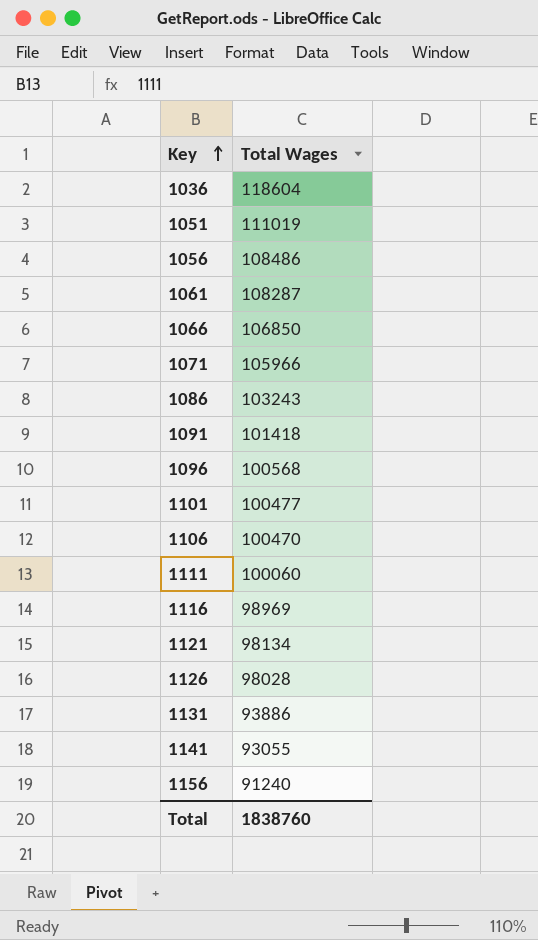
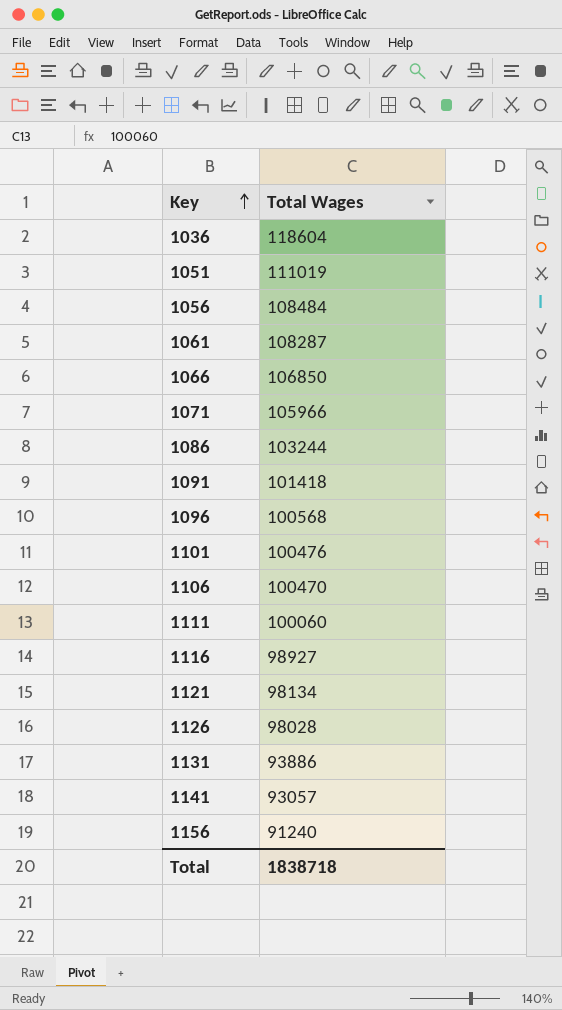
1056 | Total Wages: 108486 -> 108484
1086 | Total Wages: 103243 -> 103244
1101 | Total Wages: 100477 -> 100476
1116 | Total Wages: 98969 -> 98927
1141 | Total Wages: 93055 -> 93057
Total | Total Wages: 1838760 -> 1838718

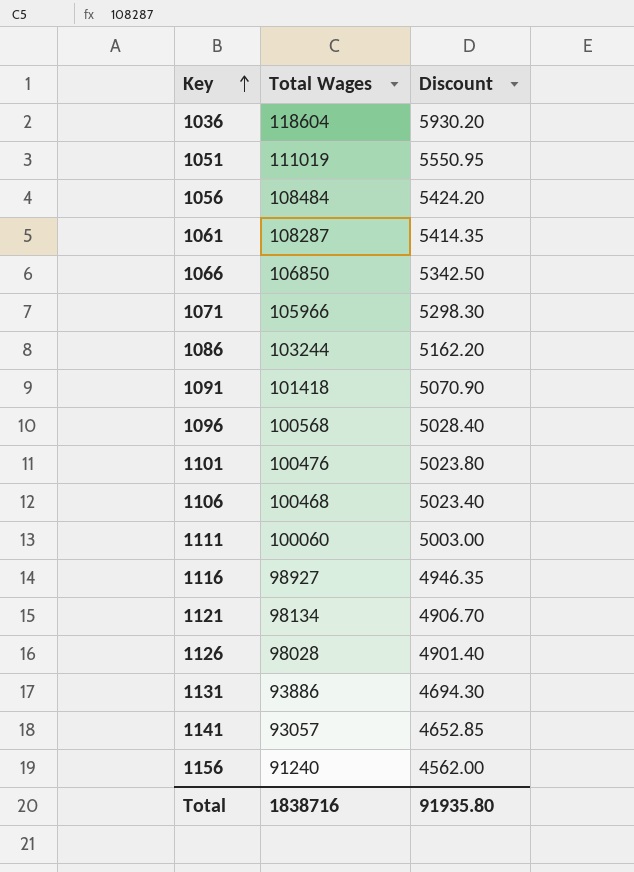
column Discount | formula: none -> [Total Wages] * 0.05
1106 | Total Wages: 100470 -> 100468
Total | Total Wages: 1838718 -> 1838716

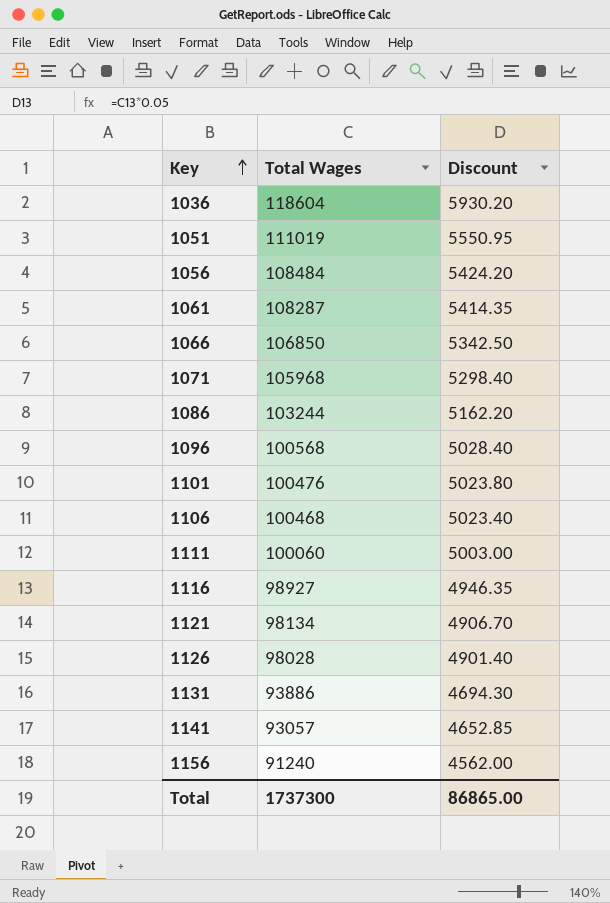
row 1091: 101418 | 5070.90 -> none
1071 | Total Wages: 105966 -> 105968
1071 | Discount: 5298.30 -> 5298.40
Total | Total Wages: 1838716 -> 1737300
Total | Discount: 91935.80 -> 86865.00

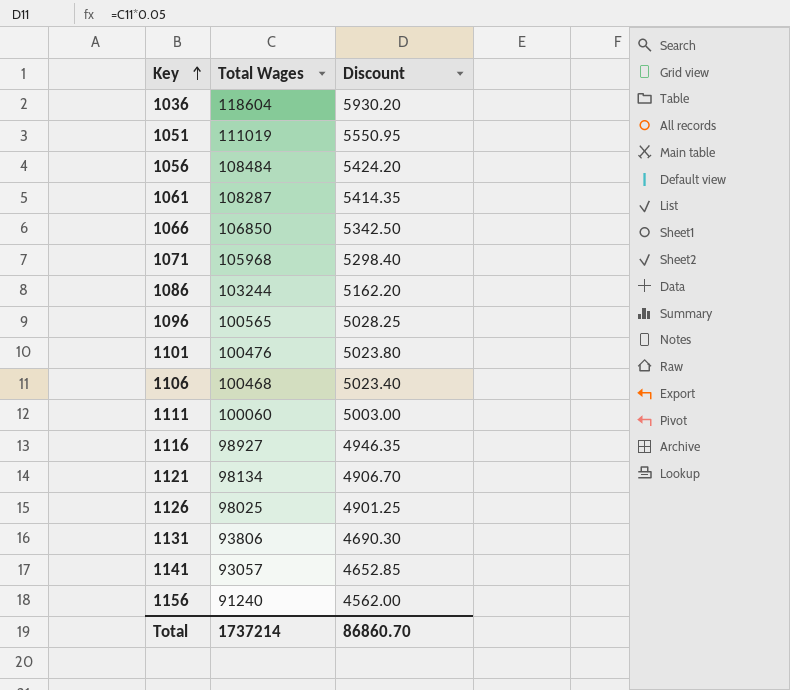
1096 | Total Wages: 100568 -> 100565
1096 | Discount: 5028.40 -> 5028.25
1126 | Total Wages: 98028 -> 98025
1126 | Discount: 4901.40 -> 4901.25
1131 | Total Wages: 93886 -> 93806
1131 | Discount: 4694.30 -> 4690.30
Total | Total Wages: 1737300 -> 1737214
Total | Discount: 86865.00 -> 86860.70

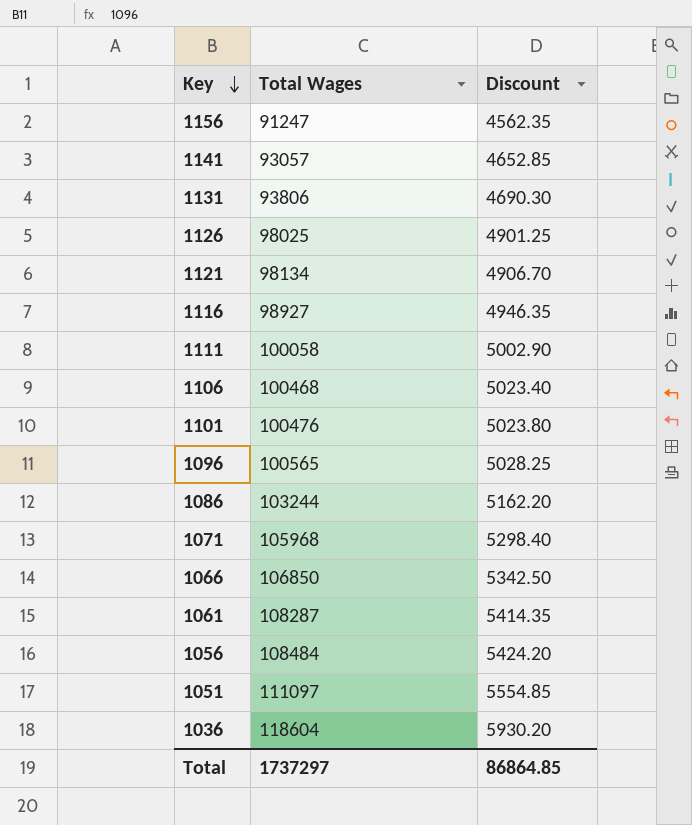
row order: Key ascending -> Key descending
1156 | Total Wages: 91240 -> 91247
1156 | Discount: 4562.00 -> 4562.35
1111 | Total Wages: 100060 -> 100058
1111 | Discount: 5003.00 -> 5002.90
1051 | Total Wages: 111019 -> 111097
1051 | Discount: 5550.95 -> 5554.85
Total | Total Wages: 1737214 -> 1737297
Total | Discount: 86860.70 -> 86864.85

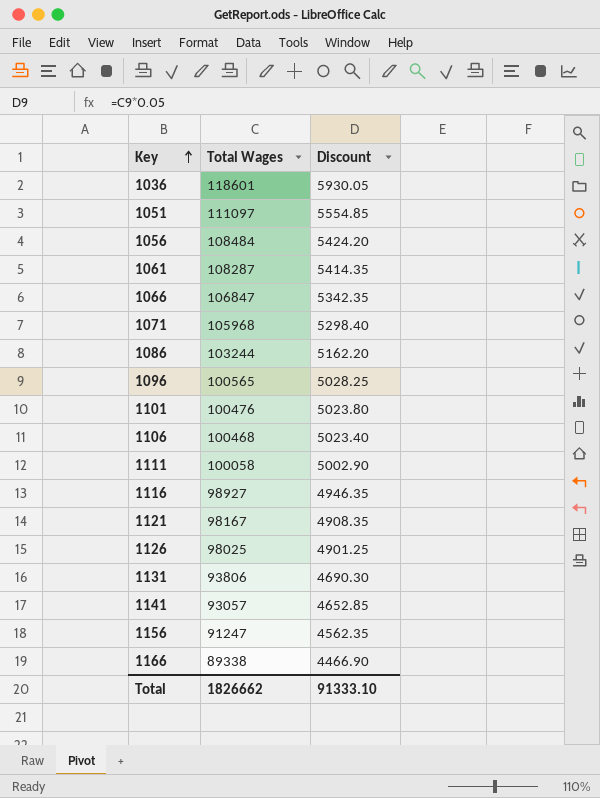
row order: Key descending -> Key ascending
1036 | Total Wages: 118604 -> 118601
1036 | Discount: 5930.20 -> 5930.05
1066 | Total Wages: 106850 -> 106847
1066 | Discount: 5342.50 -> 5342.35
1121 | Total Wages: 98134 -> 98167
1121 | Discount: 4906.70 -> 4908.35
row 1166: none -> 89338 | 4466.90
Total | Total Wages: 1737297 -> 1826662
Total | Discount: 86864.85 -> 91333.10

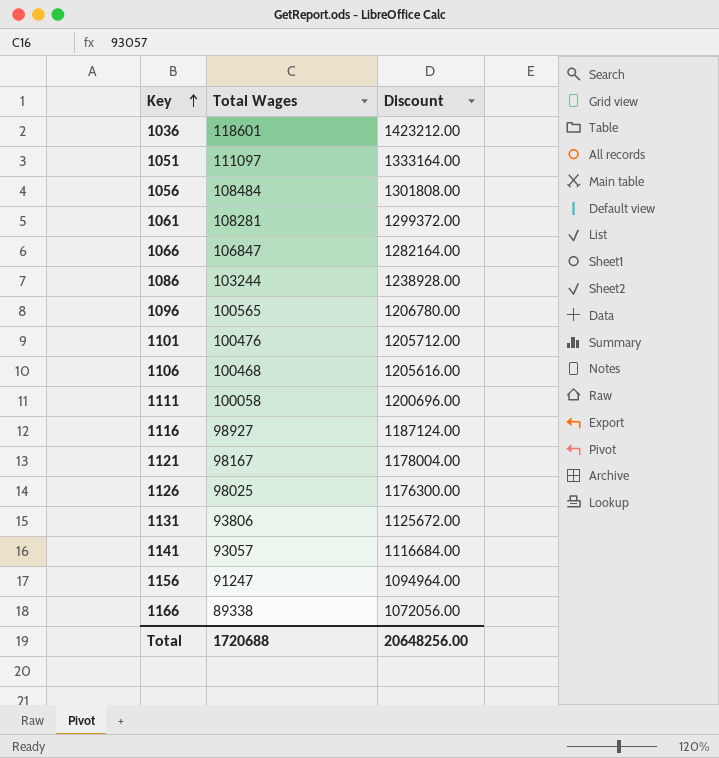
column Discount | formula: [Total Wages] * 0.05 -> [Total Wages] * 12
row 1071: 105968 | 5298.40 -> none
1061 | Total Wages: 108287 -> 108281
Total | Total Wages: 1826662 -> 1720688
Total | Discount: 91333.10 -> 20648256.00

